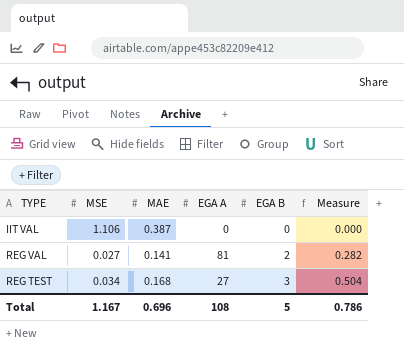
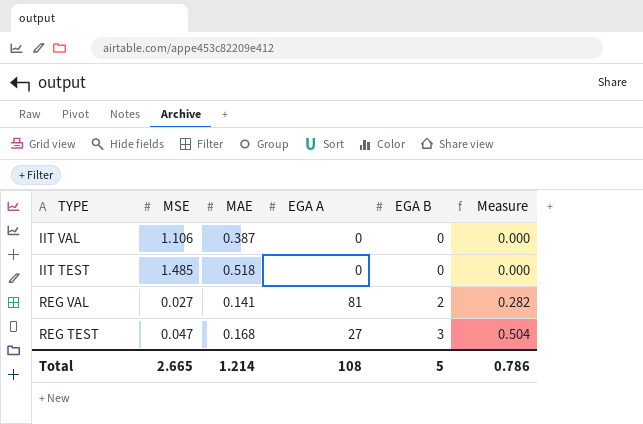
row IIT TEST: none -> 1.485 | 0.518 | 0 | 0 | 0.000
REG TEST | MSE: 0.034 -> 0.047
Total | MSE: 1.167 -> 2.665
Total | MAE: 0.696 -> 1.214

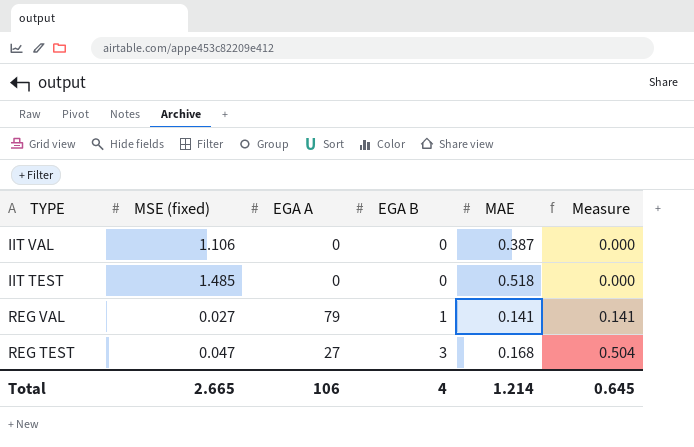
column name: MSE -> MSE (fixed)
column MAE | position: 3 -> 5
REG VAL | EGA A: 81 -> 79
REG VAL | EGA B: 2 -> 1
REG VAL | Measure: 0.282 -> 0.141
Total | EGA A: 108 -> 106
Total | EGA B: 5 -> 4
Total | Measure: 0.786 -> 0.645

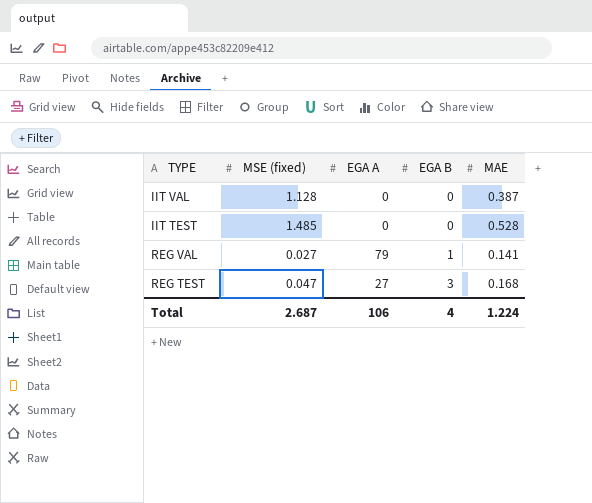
column Measure | formula: [EGA B] * [MAE] -> none
IIT VAL | MSE (fixed): 1.106 -> 1.128
IIT TEST | MAE: 0.518 -> 0.528
Total | MSE (fixed): 2.665 -> 2.687
Total | MAE: 1.214 -> 1.224

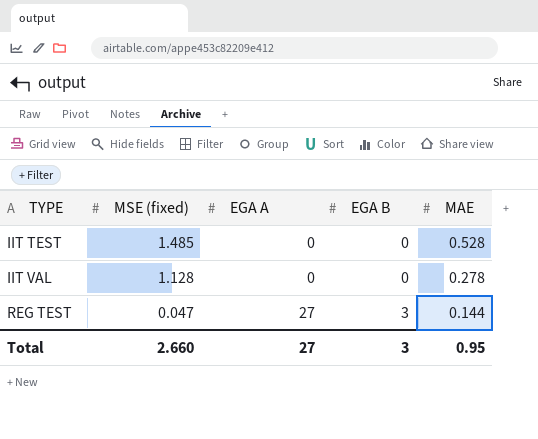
row order: EGA B ascending -> TYPE ascending
row REG VAL: 0.027 | 79 | 1 | 0.141 -> none
IIT VAL | MAE: 0.387 -> 0.278
REG TEST | MAE: 0.168 -> 0.144
Total | MSE (fixed): 2.687 -> 2.660
Total | EGA A: 106 -> 27
Total | EGA B: 4 -> 3
Total | MAE: 1.224 -> 0.95

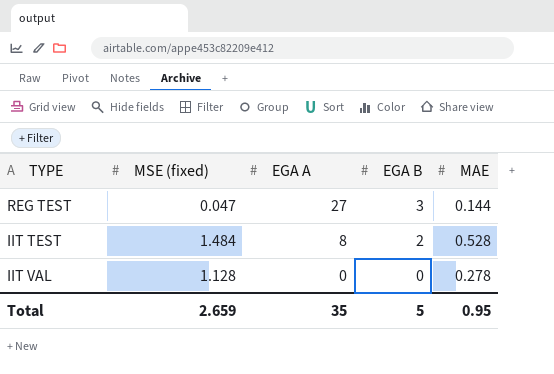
row order: TYPE ascending -> EGA A descending
IIT TEST | MSE (fixed): 1.485 -> 1.484
IIT TEST | EGA A: 0 -> 8
IIT TEST | EGA B: 0 -> 2
Total | MSE (fixed): 2.660 -> 2.659
Total | EGA A: 27 -> 35
Total | EGA B: 3 -> 5

